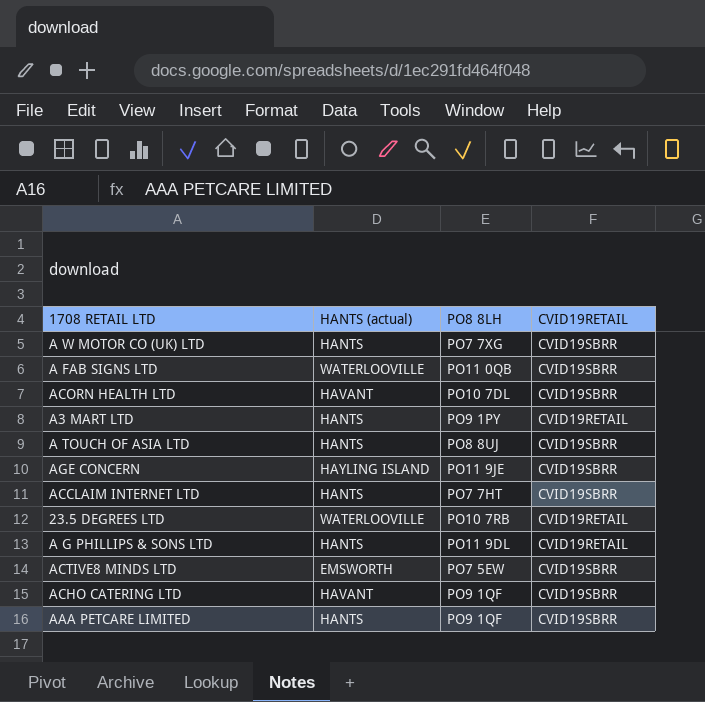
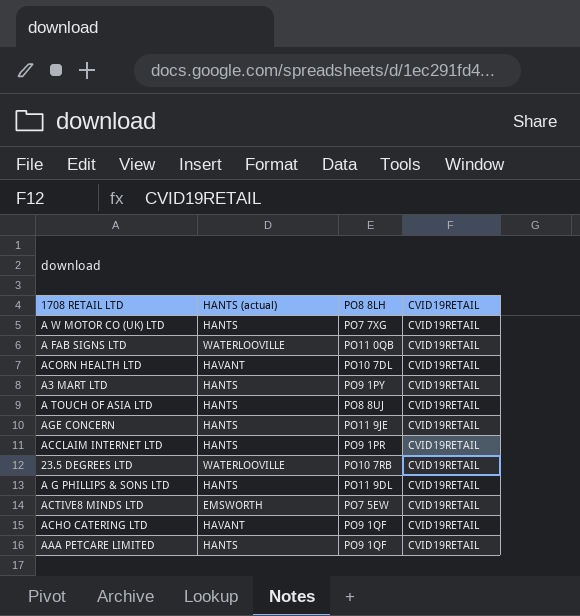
A W MOTOR CO (UK) LTD | CVID19RETAIL: CVID19SBRR -> CVID19RETAIL
A FAB SIGNS LTD | CVID19RETAIL: CVID19SBRR -> CVID19RETAIL
ACORN HEALTH LTD | CVID19RETAIL: CVID19SBRR -> CVID19RETAIL
A TOUCH OF ASIA LTD | CVID19RETAIL: CVID19SBRR -> CVID19RETAIL
AGE CONCERN | HANTS (actual): HAYLING ISLAND -> HANTS
AGE CONCERN | CVID19RETAIL: CVID19SBRR -> CVID19RETAIL
ACCLAIM INTERNET LTD | PO8 8LH: PO7 7HT -> PO9 1PR
ACCLAIM INTERNET LTD | CVID19RETAIL: CVID19SBRR -> CVID19RETAIL
ACTIVE8 MINDS LTD | CVID19RETAIL: CVID19SBRR -> CVID19RETAIL
ACHO CATERING LTD | CVID19RETAIL: CVID19SBRR -> CVID19RETAIL
AAA PETCARE LIMITED | CVID19RETAIL: CVID19SBRR -> CVID19RETAIL

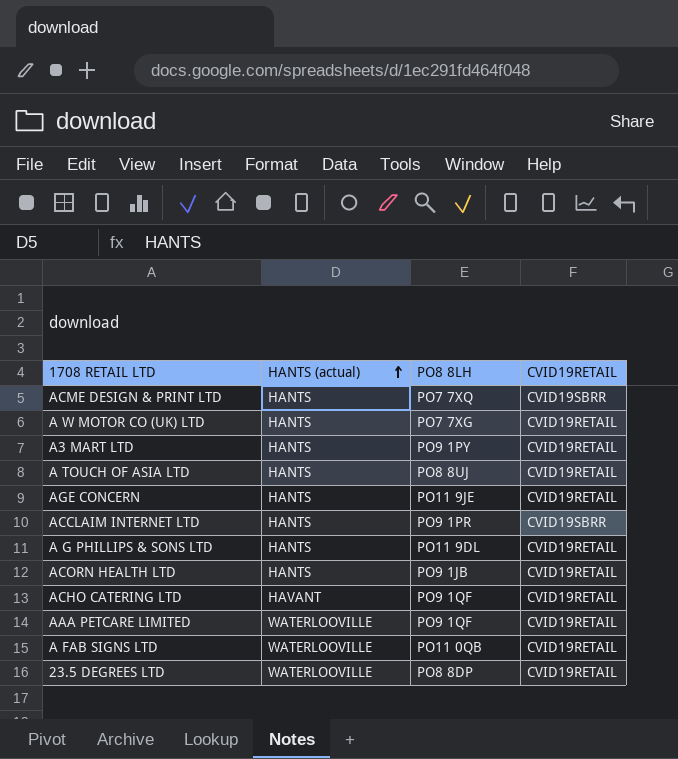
row order: none -> HANTS (actual) ascending
row ACTIVE8 MINDS LTD: EMSWORTH | PO7 5EW | CVID19RETAIL -> none
row ACME DESIGN & PRINT LTD: none -> HANTS | PO7 7XQ | CVID19SBRR
ACCLAIM INTERNET LTD | CVID19RETAIL: CVID19RETAIL -> CVID19SBRR
ACORN HEALTH LTD | HANTS (actual): HAVANT -> HANTS
ACORN HEALTH LTD | PO8 8LH: PO10 7DL -> PO9 1JB
AAA PETCARE LIMITED | HANTS (actual): HANTS -> WATERLOOVILLE
23.5 DEGREES LTD | PO8 8LH: PO10 7RB -> PO8 8DP

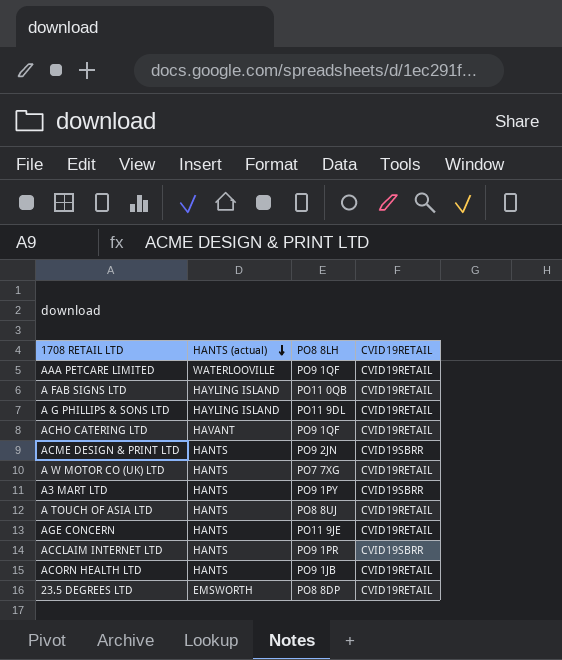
row order: HANTS (actual) ascending -> HANTS (actual) descending
A FAB SIGNS LTD | HANTS (actual): WATERLOOVILLE -> HAYLING ISLAND
A G PHILLIPS & SONS LTD | HANTS (actual): HANTS -> HAYLING ISLAND
ACME DESIGN & PRINT LTD | PO8 8LH: PO7 7XQ -> PO9 2JN
A3 MART LTD | CVID19RETAIL: CVID19RETAIL -> CVID19SBRR
23.5 DEGREES LTD | HANTS (actual): WATERLOOVILLE -> EMSWORTH

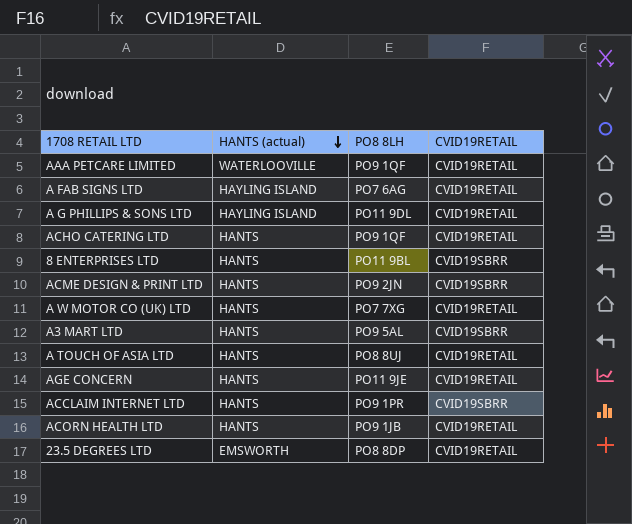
A FAB SIGNS LTD | PO8 8LH: PO11 0QB -> PO7 6AG
ACHO CATERING LTD | HANTS (actual): HAVANT -> HANTS
row 8 ENTERPRISES LTD: none -> HANTS | PO11 9BL | CVID19SBRR
A3 MART LTD | PO8 8LH: PO9 1PY -> PO9 5AL

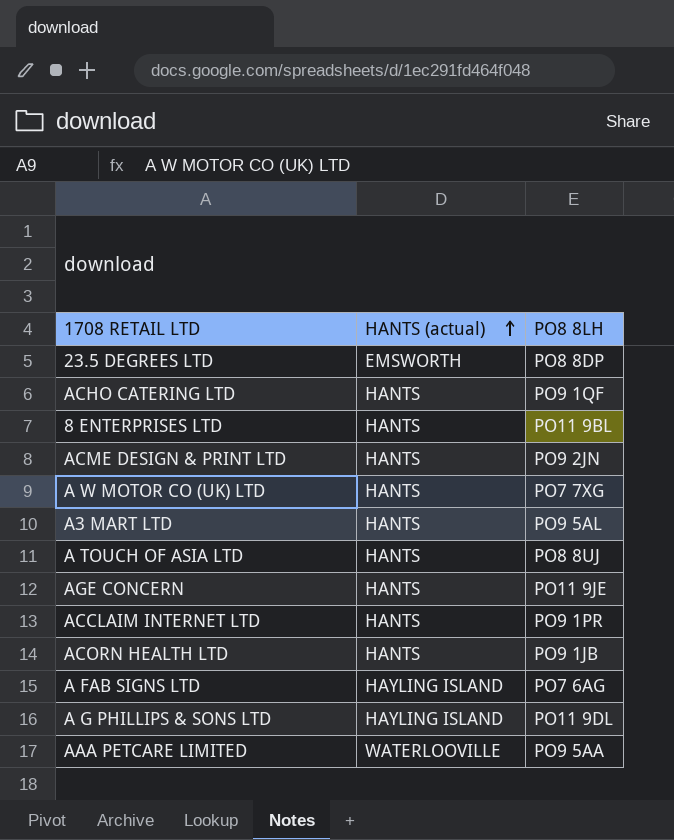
row order: HANTS (actual) descending -> HANTS (actual) ascending
column CVID19RETAIL | position: 4 -> none
AAA PETCARE LIMITED | PO8 8LH: PO9 1QF -> PO9 5AA

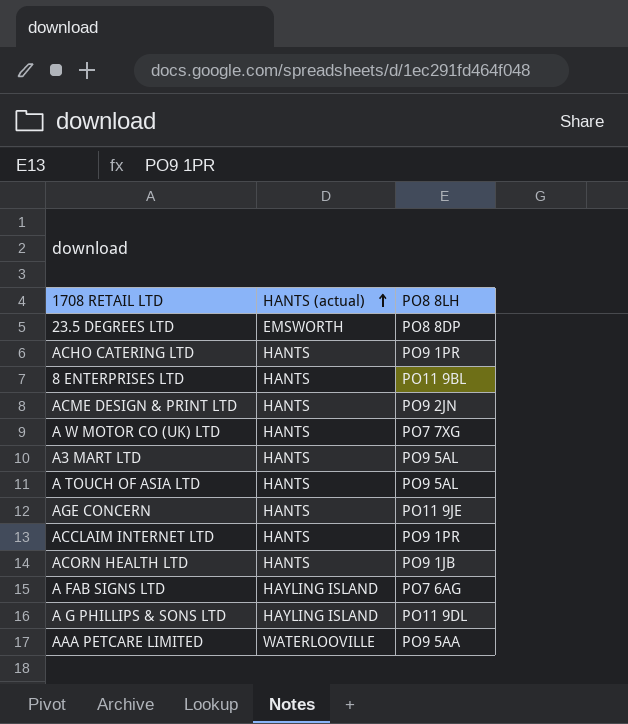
ACHO CATERING LTD | PO8 8LH: PO9 1QF -> PO9 1PR
A TOUCH OF ASIA LTD | PO8 8LH: PO8 8UJ -> PO9 5AL

